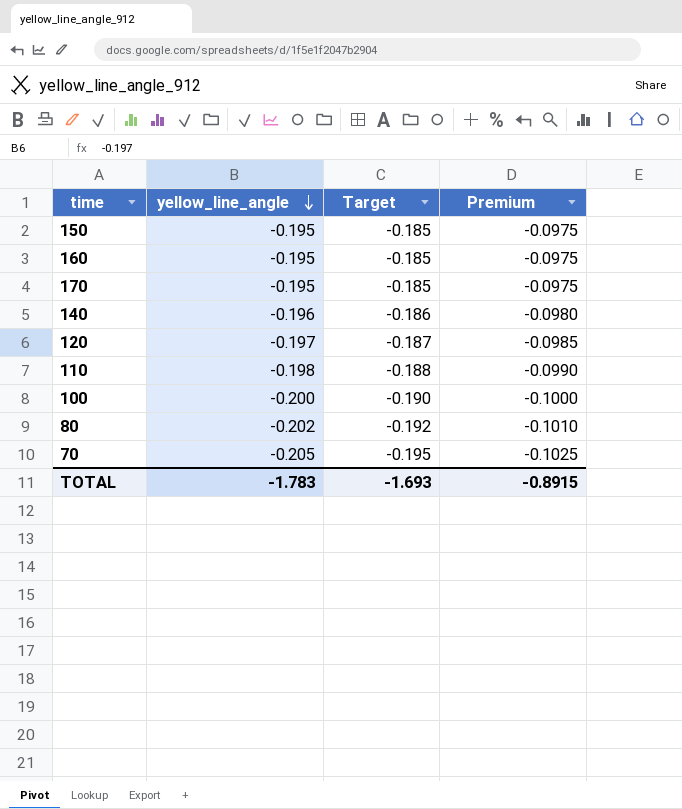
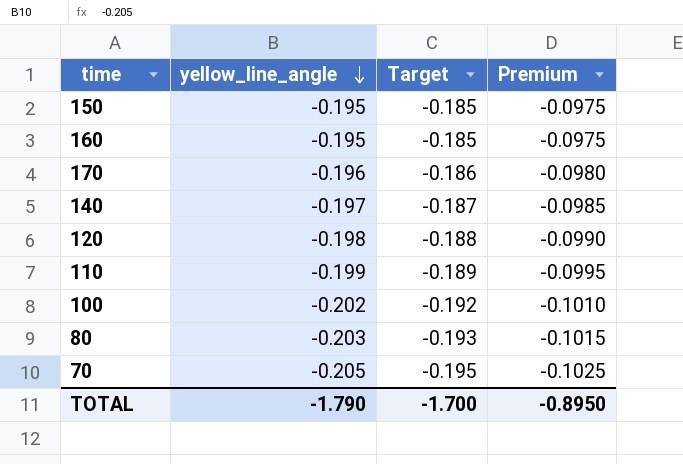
170 | yellow_line_angle: -0.195 -> -0.196
170 | Target: -0.185 -> -0.186
170 | Premium: -0.0975 -> -0.0980
140 | yellow_line_angle: -0.196 -> -0.197
140 | Target: -0.186 -> -0.187
140 | Premium: -0.0980 -> -0.0985
120 | yellow_line_angle: -0.197 -> -0.198
120 | Target: -0.187 -> -0.188
120 | Premium: -0.0985 -> -0.0990
110 | yellow_line_angle: -0.198 -> -0.199
110 | Target: -0.188 -> -0.189
110 | Premium: -0.0990 -> -0.0995
100 | yellow_line_angle: -0.200 -> -0.202
100 | Target: -0.190 -> -0.192
100 | Premium: -0.1000 -> -0.1010
80 | yellow_line_angle: -0.202 -> -0.203
80 | Target: -0.192 -> -0.193
80 | Premium: -0.1010 -> -0.1015
TOTAL | yellow_line_angle: -1.783 -> -1.790
TOTAL | Target: -1.693 -> -1.700
TOTAL | Premium: -0.8915 -> -0.8950

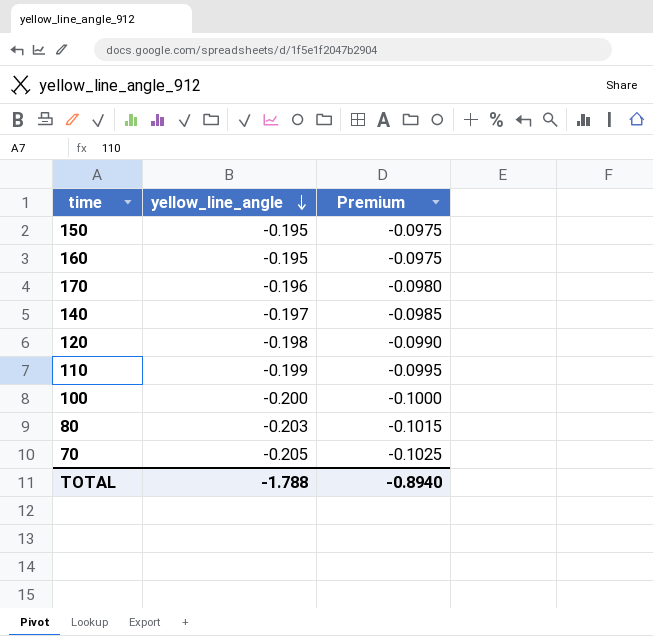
column Target | formula: [yellow_line_angle] * 0.95 -> none
100 | yellow_line_angle: -0.202 -> -0.200
100 | Premium: -0.1010 -> -0.1000
TOTAL | yellow_line_angle: -1.790 -> -1.788
TOTAL | Premium: -0.8950 -> -0.8940

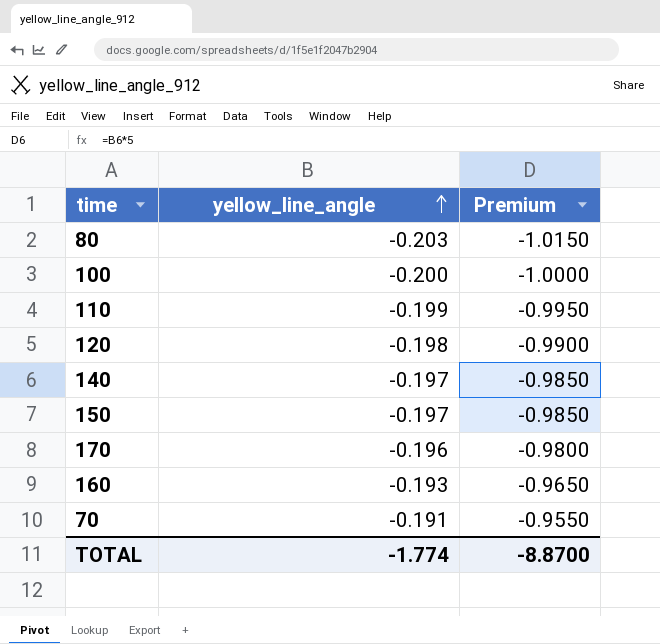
row order: yellow_line_angle descending -> yellow_line_angle ascending
column Premium | formula: [yellow_line_angle] * 0.5 -> [yellow_line_angle] * 5
150 | yellow_line_angle: -0.195 -> -0.197
160 | yellow_line_angle: -0.195 -> -0.193
70 | yellow_line_angle: -0.205 -> -0.191
TOTAL | yellow_line_angle: -1.788 -> -1.774
TOTAL | Premium: -0.8940 -> -8.8700

